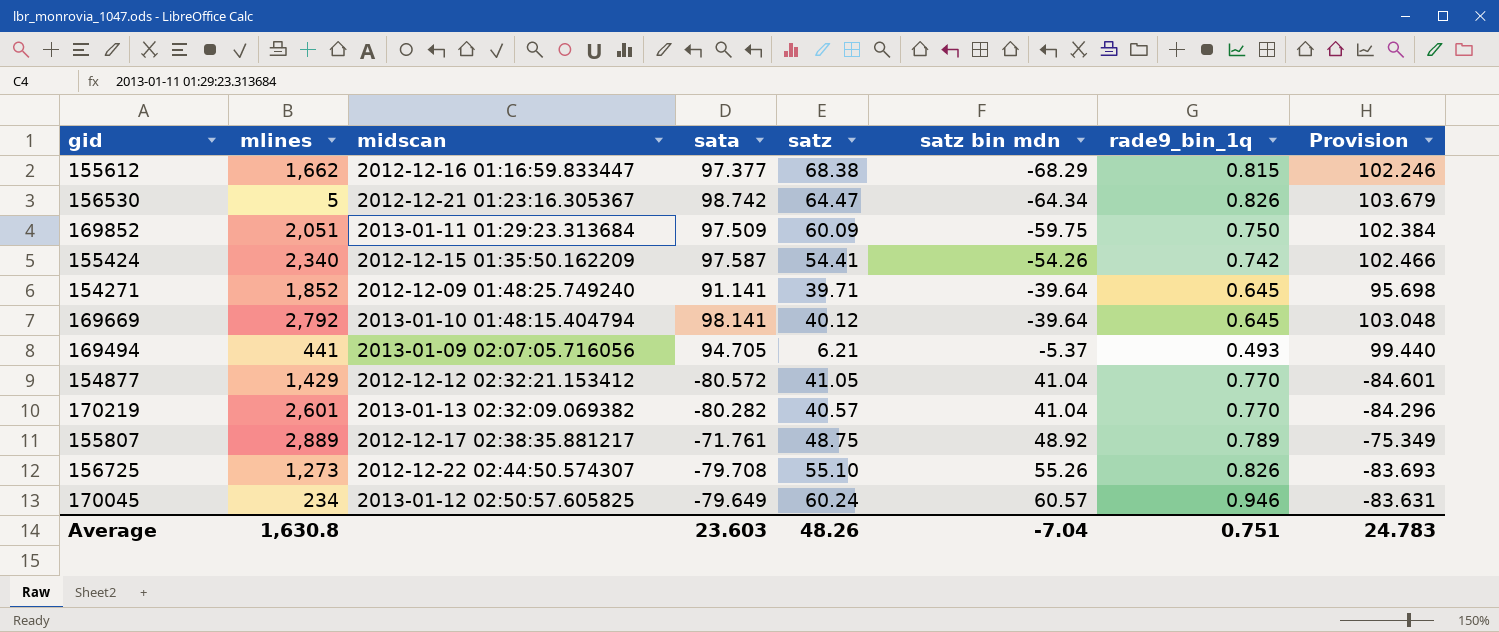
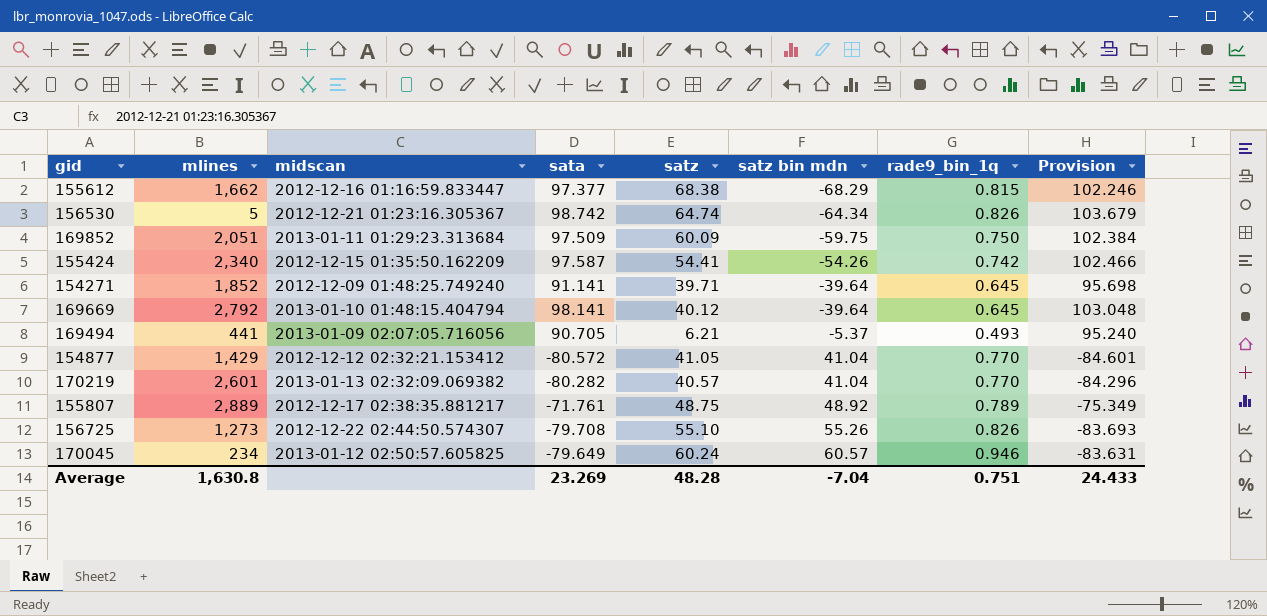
156530 | satz: 64.47 -> 64.74
169494 | sata: 94.705 -> 90.705
169494 | Provision: 99.440 -> 95.240
Average | sata: 23.603 -> 23.269
Average | satz: 48.26 -> 48.28
Average | Provision: 24.783 -> 24.433

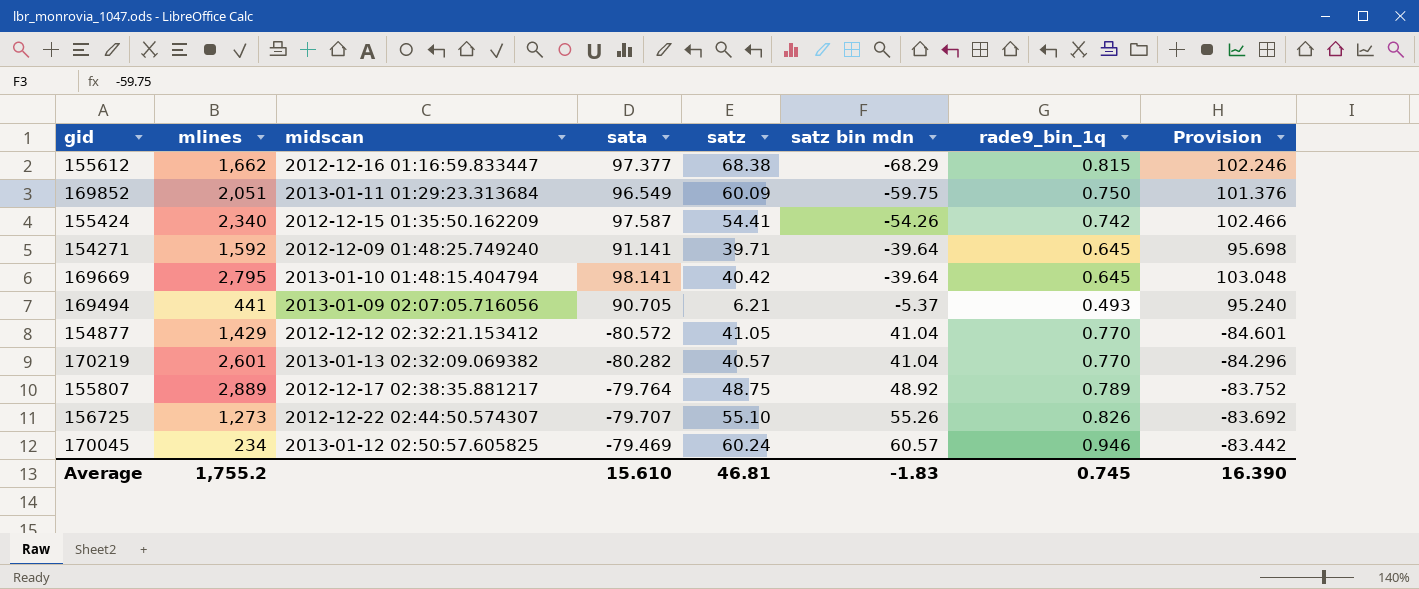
row 156530: 5 | 2012-12-21 01:23:16.305367 | 98.742 | 64.74 | -64.34 | 0.826 | 103.679 -> none
169852 | sata: 97.509 -> 96.549
169852 | Provision: 102.384 -> 101.376
154271 | mlines: 1,852 -> 1,592
169669 | mlines: 2,792 -> 2,795
169669 | satz: 40.12 -> 40.42
155807 | sata: -71.761 -> -79.764
155807 | Provision: -75.349 -> -83.752
156725 | sata: -79.708 -> -79.707
156725 | Provision: -83.693 -> -83.692
170045 | sata: -79.649 -> -79.469
170045 | Provision: -83.631 -> -83.442
Average | mlines: 1,630.8 -> 1,755.2
Average | sata: 23.269 -> 15.610
Average | satz: 48.28 -> 46.81
Average | satz bin mdn: -7.04 -> -1.83
Average | rade9_bin_1q: 0.751 -> 0.745
Average | Provision: 24.433 -> 16.390

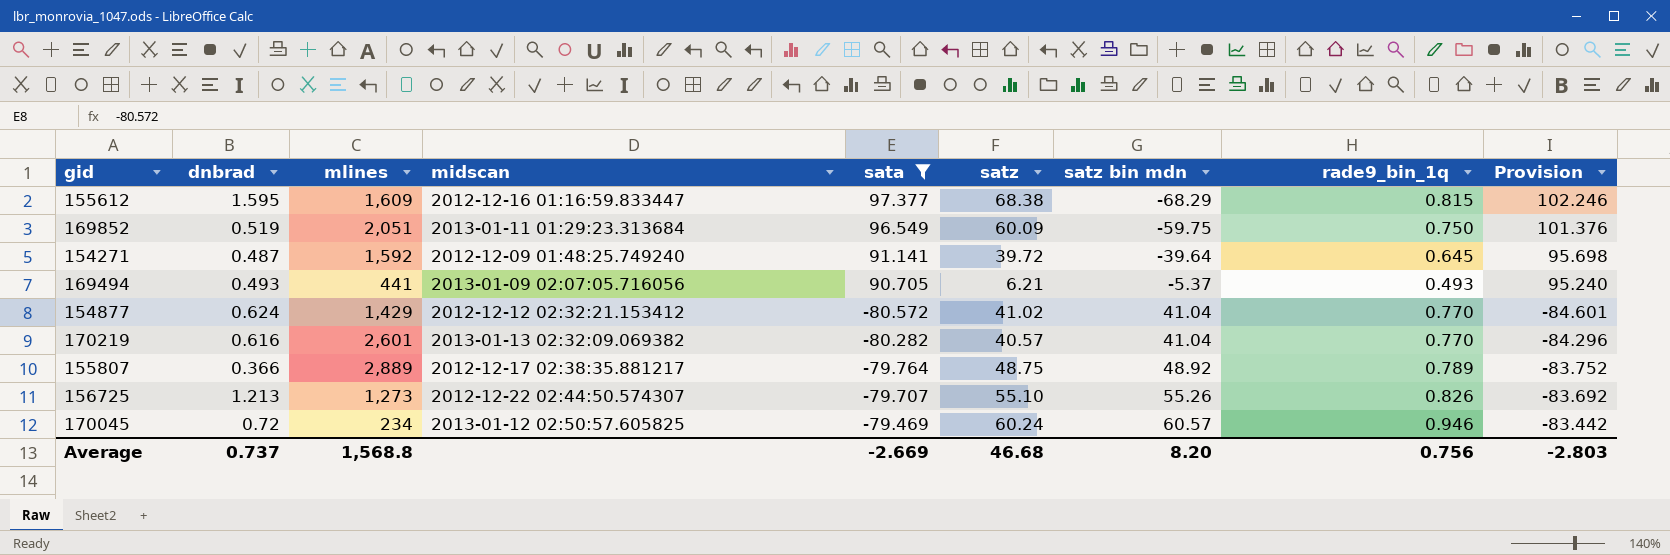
filter: none -> sata <= 97.377
column dnbrad | position: none -> 2
155612 | mlines: 1,662 -> 1,609
154271 | satz: 39.71 -> 39.72
154877 | satz: 41.05 -> 41.02
Average | mlines: 1,755.2 -> 1,568.8
Average | sata: 15.610 -> -2.669
Average | satz: 46.81 -> 46.68
Average | satz bin mdn: -1.83 -> 8.20
Average | rade9_bin_1q: 0.745 -> 0.756
Average | Provision: 16.390 -> -2.803

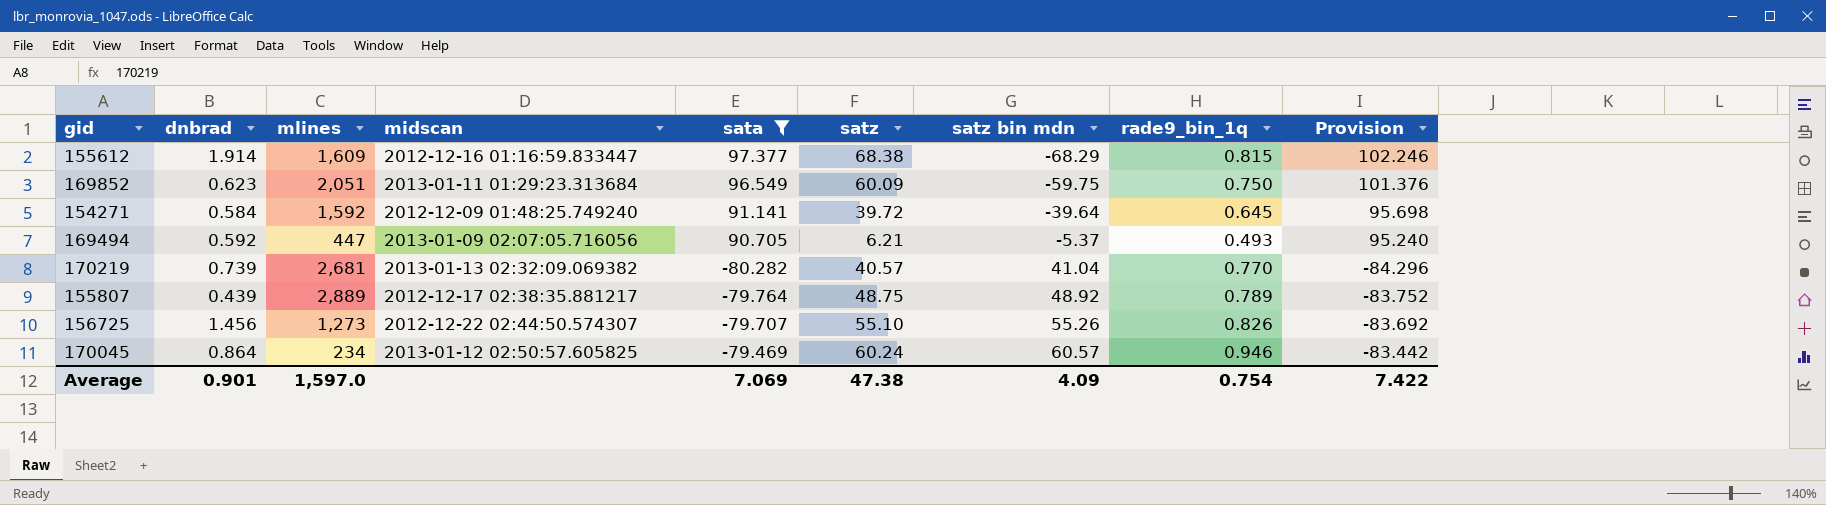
row 154877: 0.624 | 1,429 | 2012-12-12 02:32:21.153412 | -80.572 | 41.02 | 41.04 | 0.770 | -84.601 -> none
155612 | dnbrad: 1.595 -> 1.914
169852 | dnbrad: 0.519 -> 0.623
154271 | dnbrad: 0.487 -> 0.584
169494 | dnbrad: 0.493 -> 0.592
169494 | mlines: 441 -> 447
170219 | dnbrad: 0.616 -> 0.739
170219 | mlines: 2,601 -> 2,681
155807 | dnbrad: 0.366 -> 0.439
156725 | dnbrad: 1.213 -> 1.456
170045 | dnbrad: 0.72 -> 0.864
Average | dnbrad: 0.737 -> 0.901
Average | mlines: 1,568.8 -> 1,597.0
Average | sata: -2.669 -> 7.069
Average | satz: 46.68 -> 47.38
Average | satz bin mdn: 8.20 -> 4.09
Average | rade9_bin_1q: 0.756 -> 0.754
Average | Provision: -2.803 -> 7.422

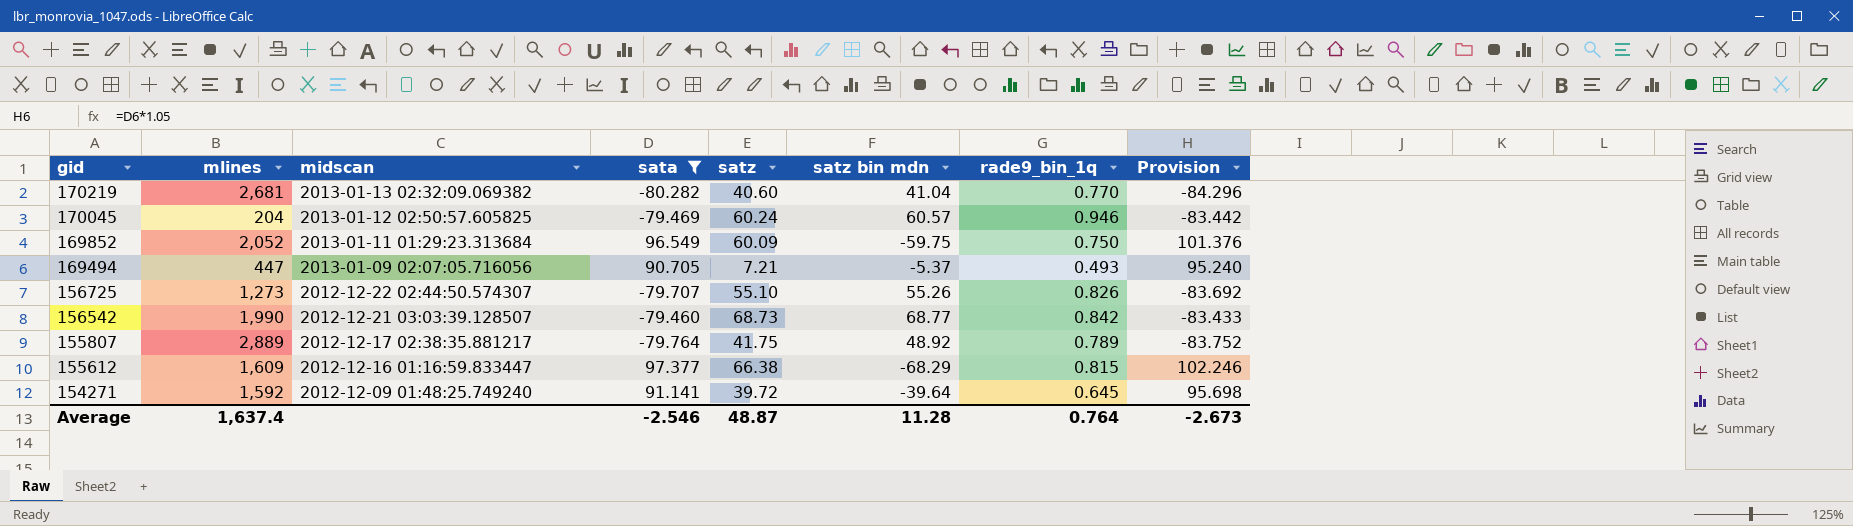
row order: satz bin mdn ascending -> gid descending
column dnbrad | position: 2 -> none
170219 | satz: 40.57 -> 40.60
170045 | mlines: 234 -> 204
169852 | mlines: 2,051 -> 2,052
169494 | satz: 6.21 -> 7.21
row 156542: none -> 1,990 | 2012-12-21 03:03:39.128507 | -79.460 | 68.73 | 68.77 | 0.842 | -83.433
155807 | satz: 48.75 -> 41.75
155612 | satz: 68.38 -> 66.38
Average | mlines: 1,597.0 -> 1,637.4
Average | sata: 7.069 -> -2.546
Average | satz: 47.38 -> 48.87
Average | satz bin mdn: 4.09 -> 11.28
Average | rade9_bin_1q: 0.754 -> 0.764
Average | Provision: 7.422 -> -2.673

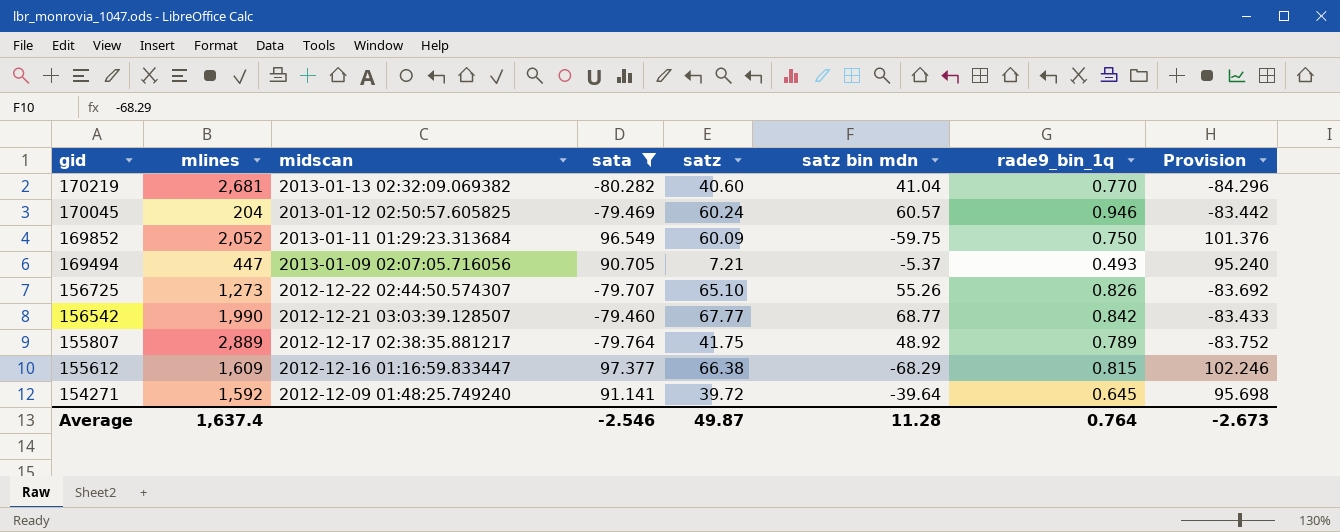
156725 | satz: 55.10 -> 65.10
156542 | satz: 68.73 -> 67.77
Average | satz: 48.87 -> 49.87

